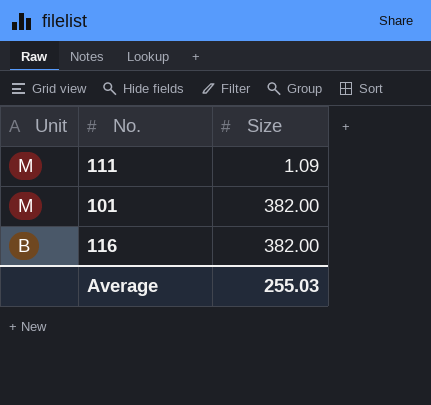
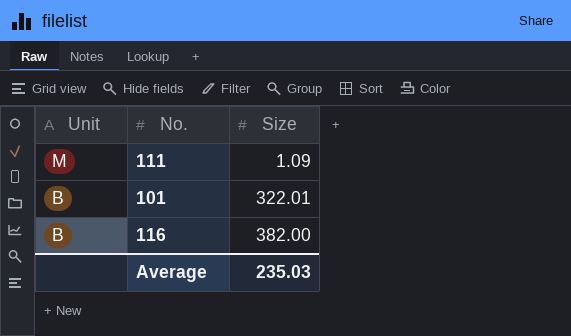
101 | Unit: M -> B
101 | Size: 382.00 -> 322.01
Average | Size: 255.03 -> 235.03

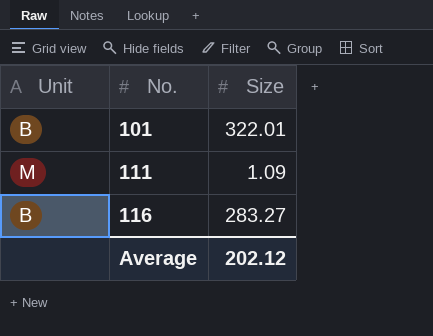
row order: Unit descending -> No. ascending
116 | Size: 382.00 -> 283.27
Average | Size: 235.03 -> 202.12

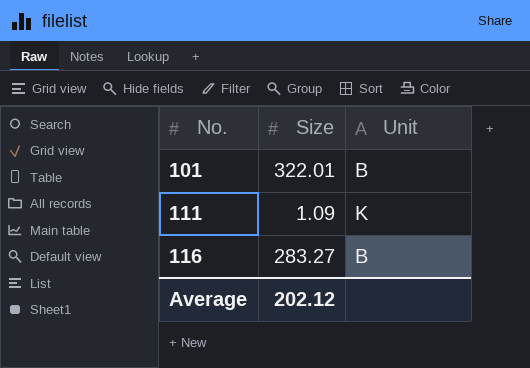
column Unit | position: 1 -> 3
111 | Unit: M -> K

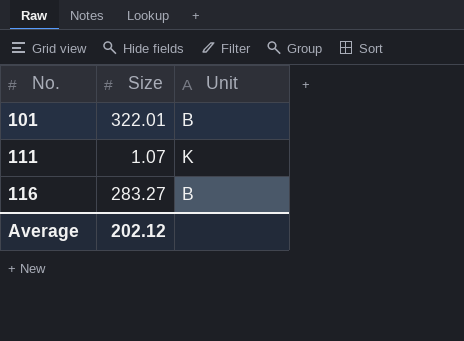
111 | Size: 1.09 -> 1.07

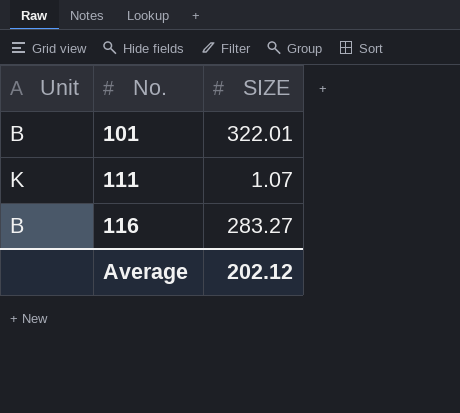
column Unit | position: 3 -> 1
column name: Size -> SIZE

